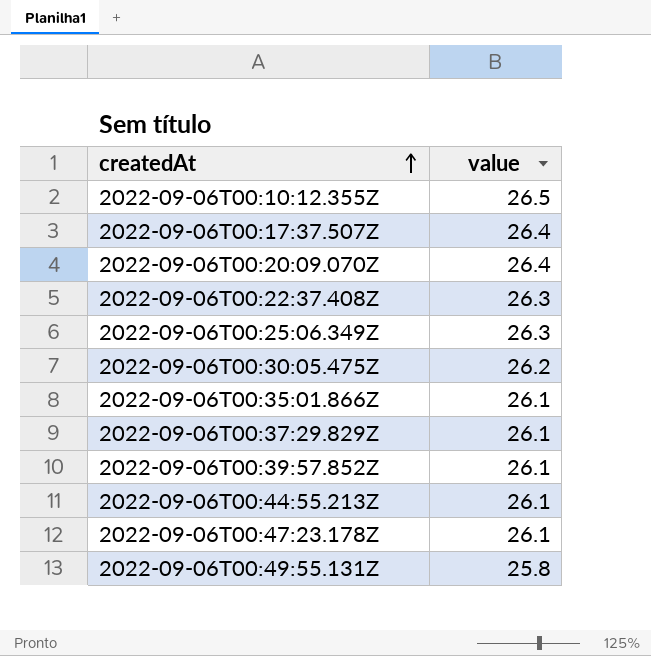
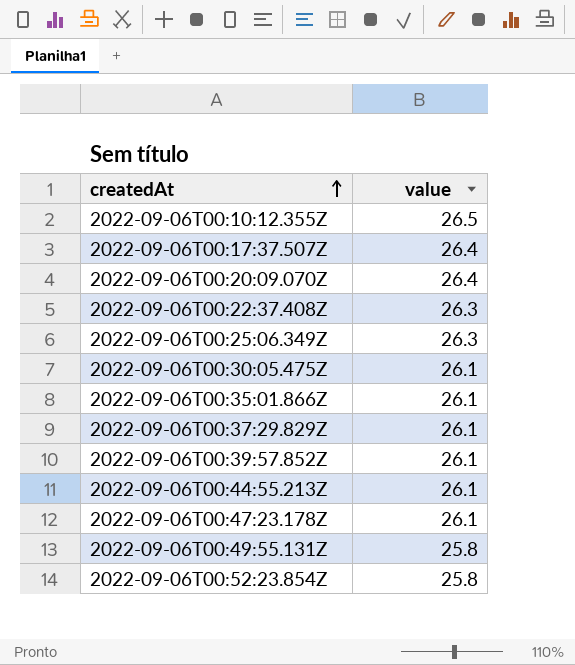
2022-09-06T00:30:05.475Z | value: 26.2 -> 26.1
row 2022-09-06T00:52:23.854Z: none -> 25.8

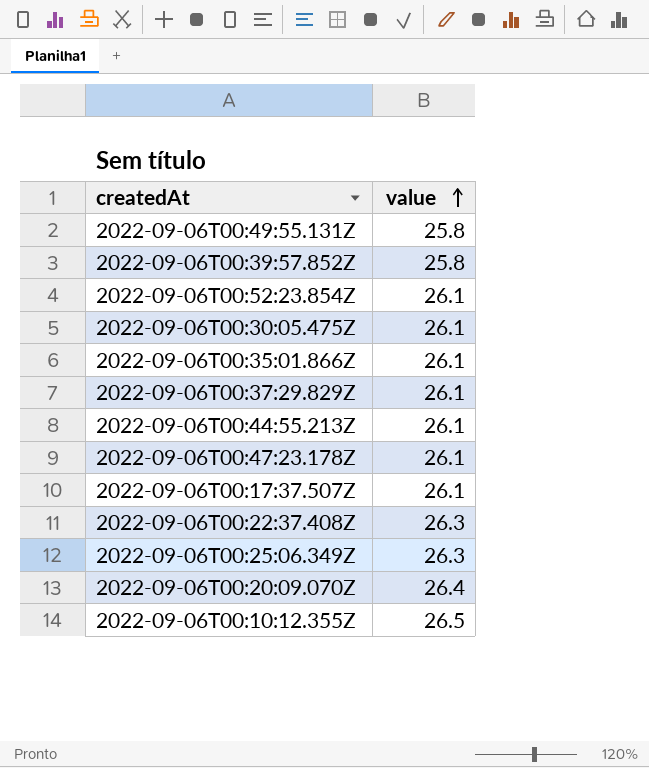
row order: createdAt ascending -> value ascending
2022-09-06T00:39:57.852Z | value: 26.1 -> 25.8
2022-09-06T00:52:23.854Z | value: 25.8 -> 26.1
2022-09-06T00:17:37.507Z | value: 26.4 -> 26.1

